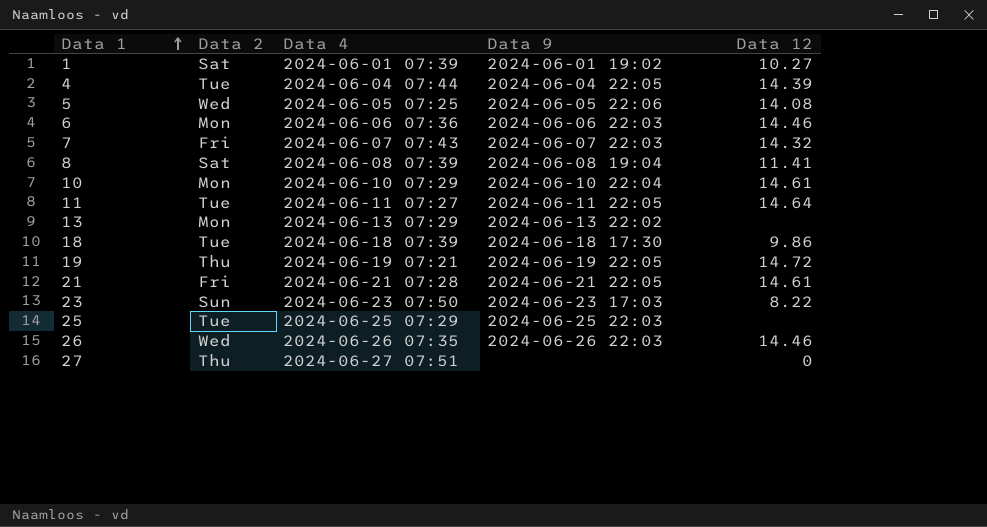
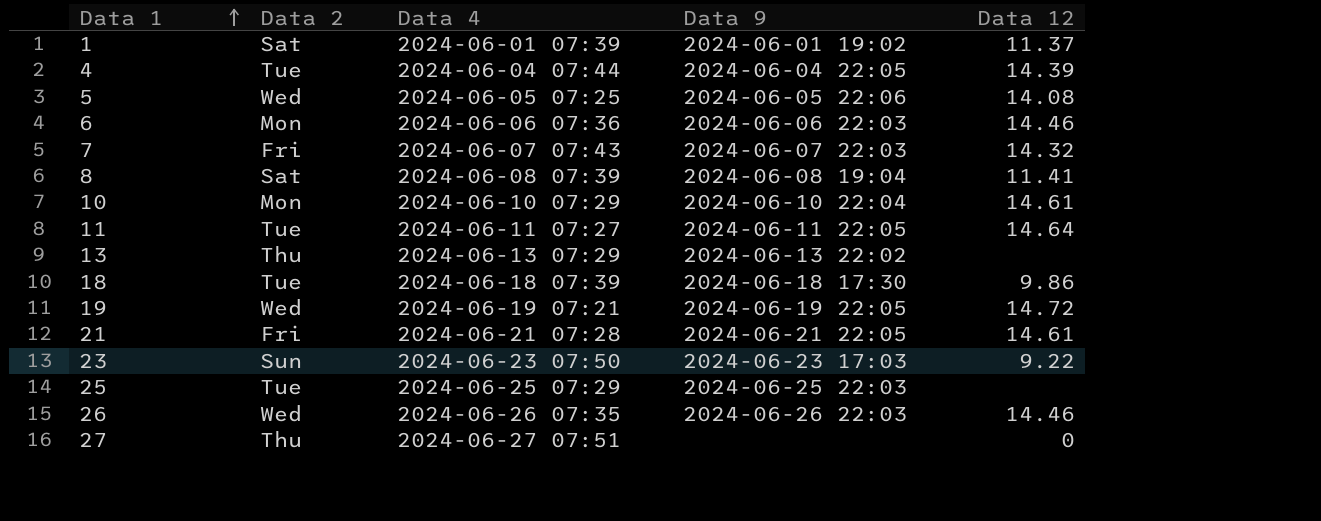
1 | Data 12: 10.27 -> 11.37
13 | Data 2: Mon -> Thu
19 | Data 2: Thu -> Wed
23 | Data 12: 8.22 -> 9.22

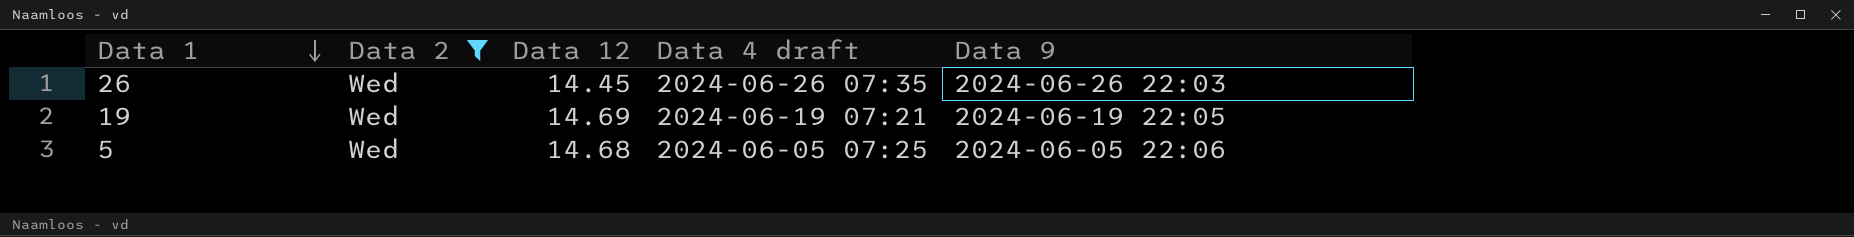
filter: none -> Data 2 = Wed
row order: Data 1 ascending -> Data 1 descending
column Data 12 | position: 5 -> 3
column name: Data 4 -> Data 4 draft
26 | Data 12: 14.46 -> 14.45
19 | Data 12: 14.72 -> 14.69
5 | Data 12: 14.08 -> 14.68

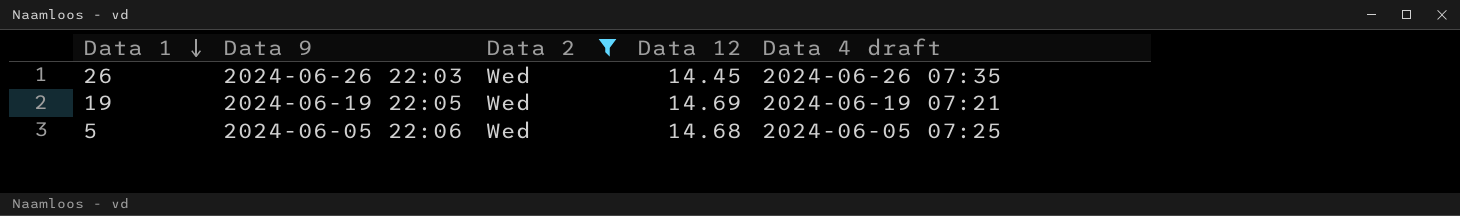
column Data 9 | position: 5 -> 2

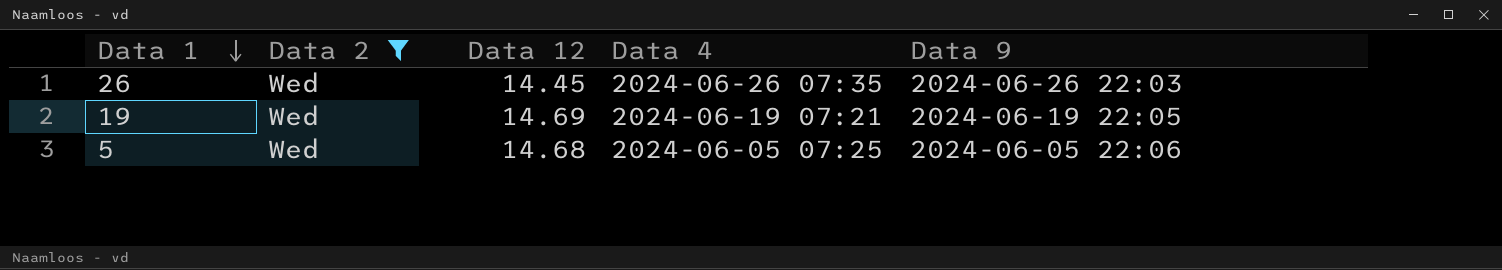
column name: Data 4 draft -> Data 4
column Data 9 | position: 2 -> 5

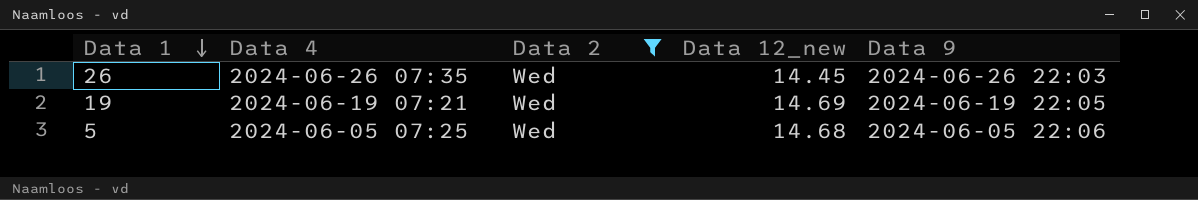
column Data 4 | position: 4 -> 2
column name: Data 12 -> Data 12_new

